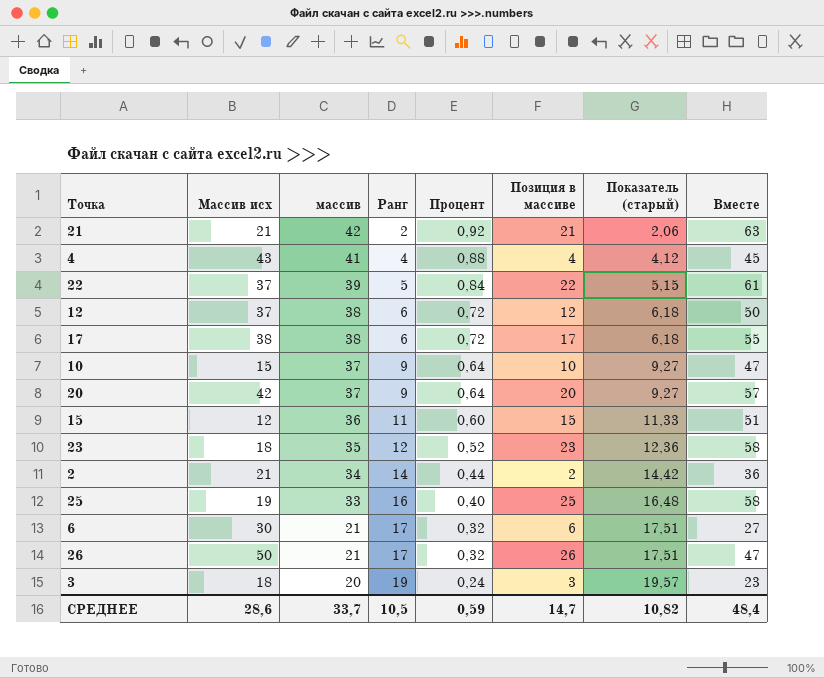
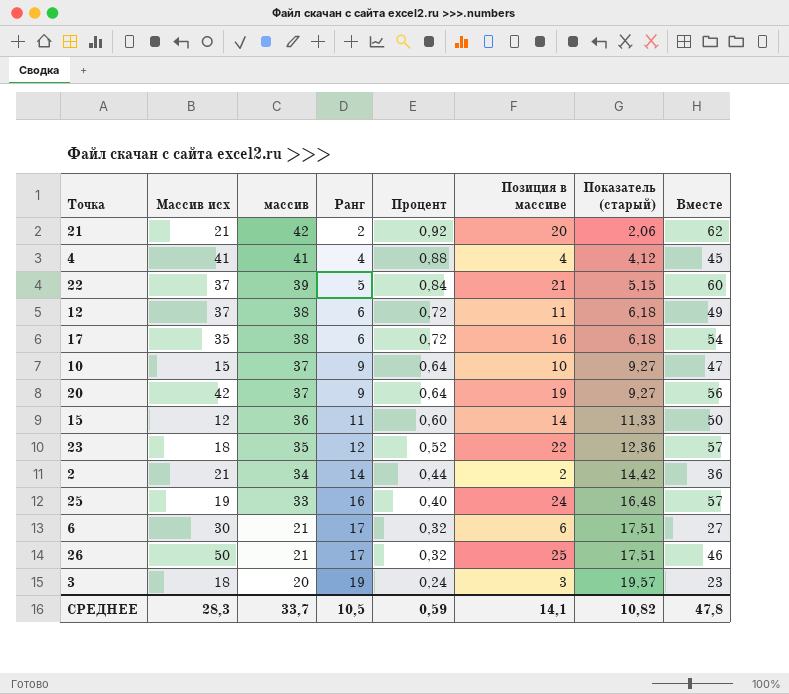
21 | Позиция в массиве: 21 -> 20
21 | Вместе: 63 -> 62
4 | Массив исх: 43 -> 41
22 | Позиция в массиве: 22 -> 21
22 | Вместе: 61 -> 60
12 | Позиция в массиве: 12 -> 11
12 | Вместе: 50 -> 49
17 | Массив исх: 38 -> 35
17 | Позиция в массиве: 17 -> 16
17 | Вместе: 55 -> 54
20 | Позиция в массиве: 20 -> 19
20 | Вместе: 57 -> 56
15 | Позиция в массиве: 15 -> 14
15 | Вместе: 51 -> 50
23 | Позиция в массиве: 23 -> 22
23 | Вместе: 58 -> 57
25 | Позиция в массиве: 25 -> 24
25 | Вместе: 58 -> 57
26 | Позиция в массиве: 26 -> 25
26 | Вместе: 47 -> 46
СРЕДНЕЕ | Массив исх: 28,6 -> 28,3
СРЕДНЕЕ | Позиция в массиве: 14,7 -> 14,1
СРЕДНЕЕ | Вместе: 48,4 -> 47,8

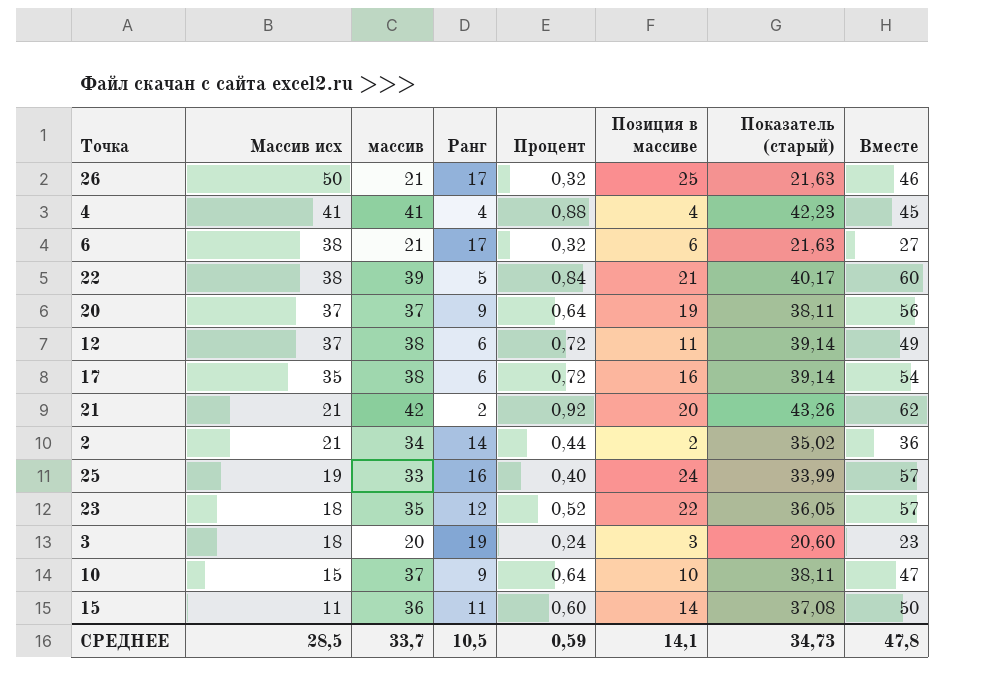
row order: массив descending -> Массив исх descending
column Показатель (старый) | formula: [Ранг] * 1,03 -> [массив] * 1,03
6 | Массив исх: 30 -> 38
22 | Массив исх: 37 -> 38
20 | Массив исх: 42 -> 37
15 | Массив исх: 12 -> 11
СРЕДНЕЕ | Массив исх: 28,3 -> 28,5
СРЕДНЕЕ | Показатель (старый): 10,82 -> 34,73

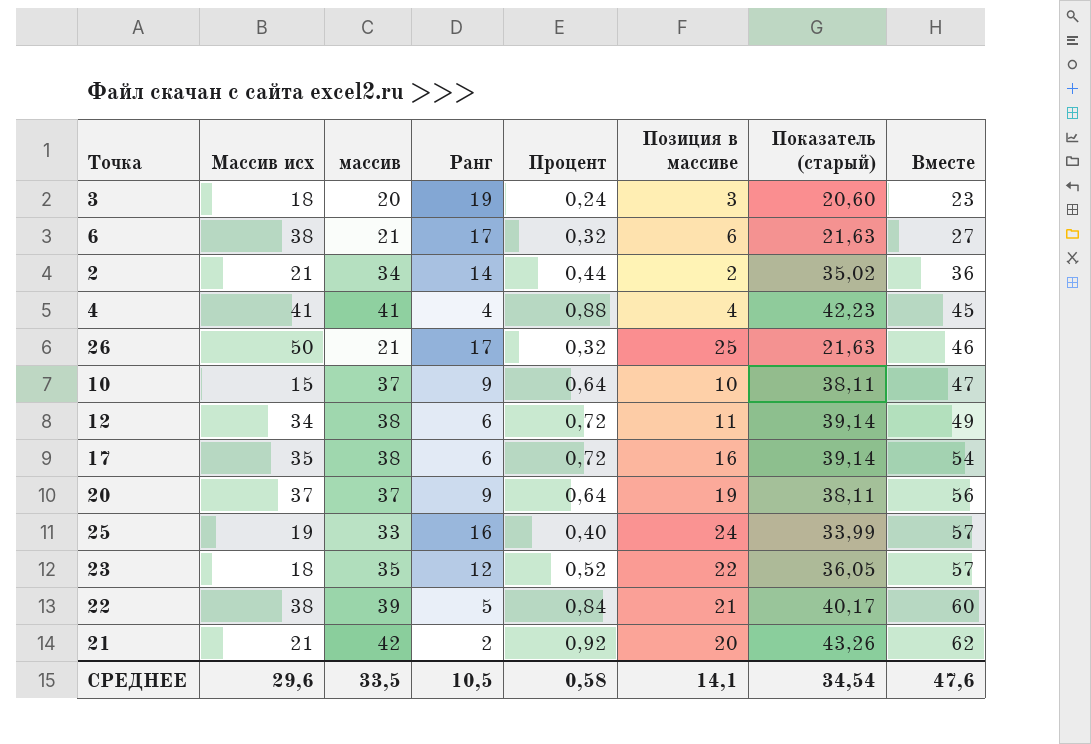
row order: Массив исх descending -> Вместе ascending
row 15: 11 | 36 | 11 | 0,60 | 14 | 37,08 | 50 -> none
12 | Массив исх: 37 -> 34
СРЕДНЕЕ | Массив исх: 28,5 -> 29,6
СРЕДНЕЕ | массив: 33,7 -> 33,5
СРЕДНЕЕ | Процент: 0,59 -> 0,58
СРЕДНЕЕ | Показатель (старый): 34,73 -> 34,54
СРЕДНЕЕ | Вместе: 47,8 -> 47,6

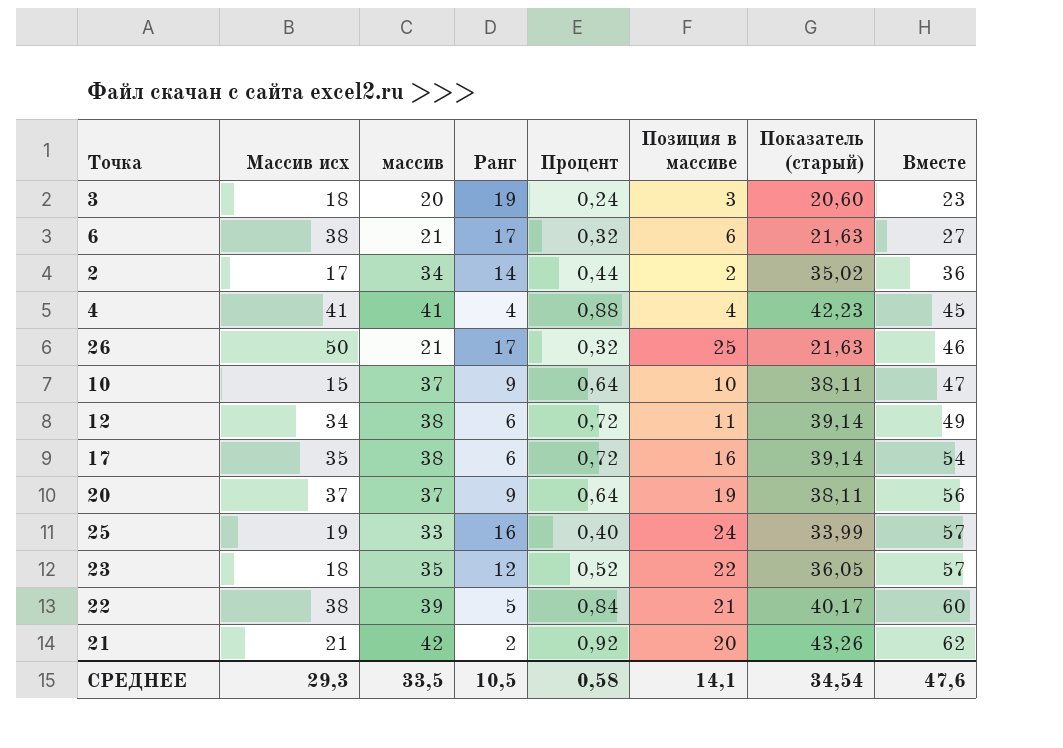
2 | Массив исх: 21 -> 17
СРЕДНЕЕ | Массив исх: 29,6 -> 29,3

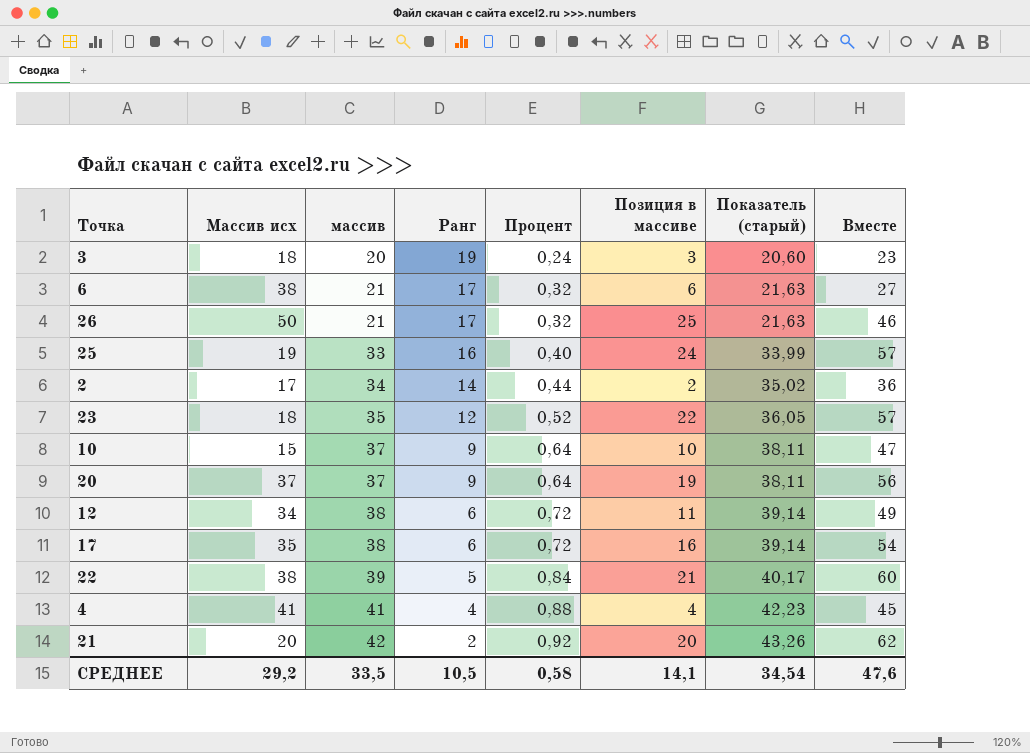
row order: Вместе ascending -> массив ascending
21 | Массив исх: 21 -> 20
СРЕДНЕЕ | Массив исх: 29,3 -> 29,2

